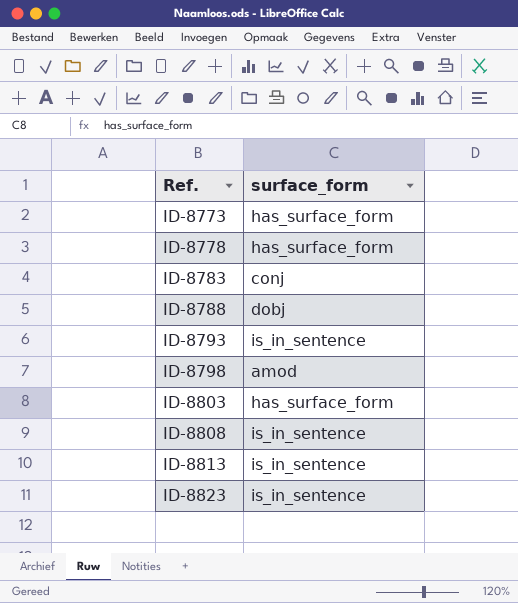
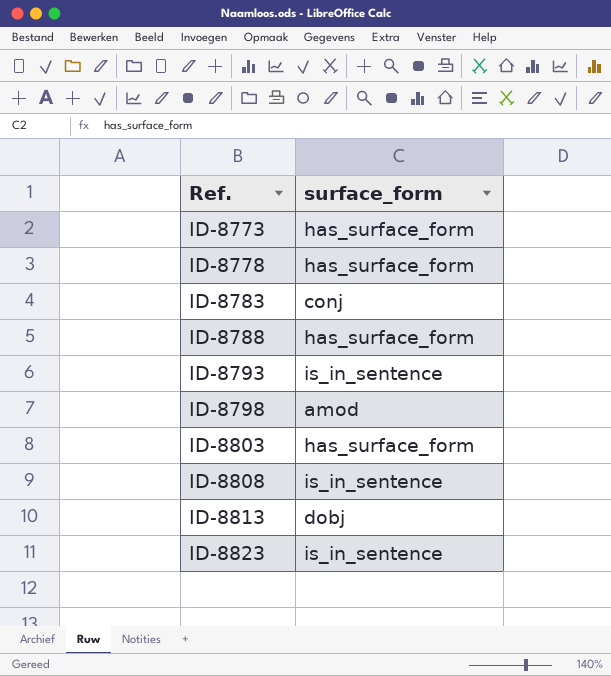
ID-8788 | surface_form: dobj -> has_surface_form
ID-8813 | surface_form: is_in_sentence -> dobj

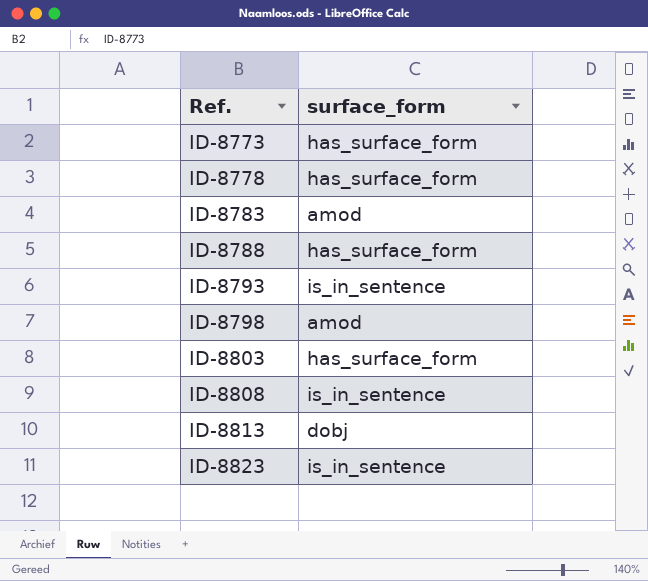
ID-8783 | surface_form: conj -> amod

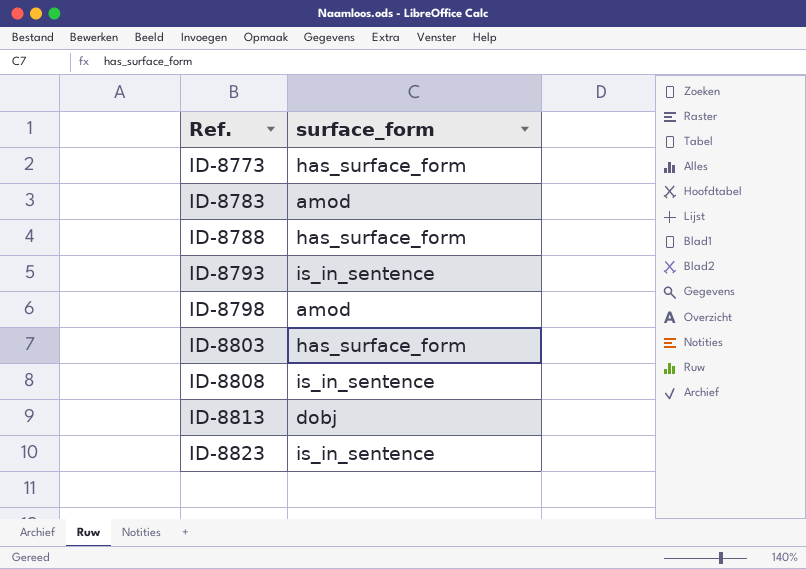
row ID-8778: has_surface_form -> none

